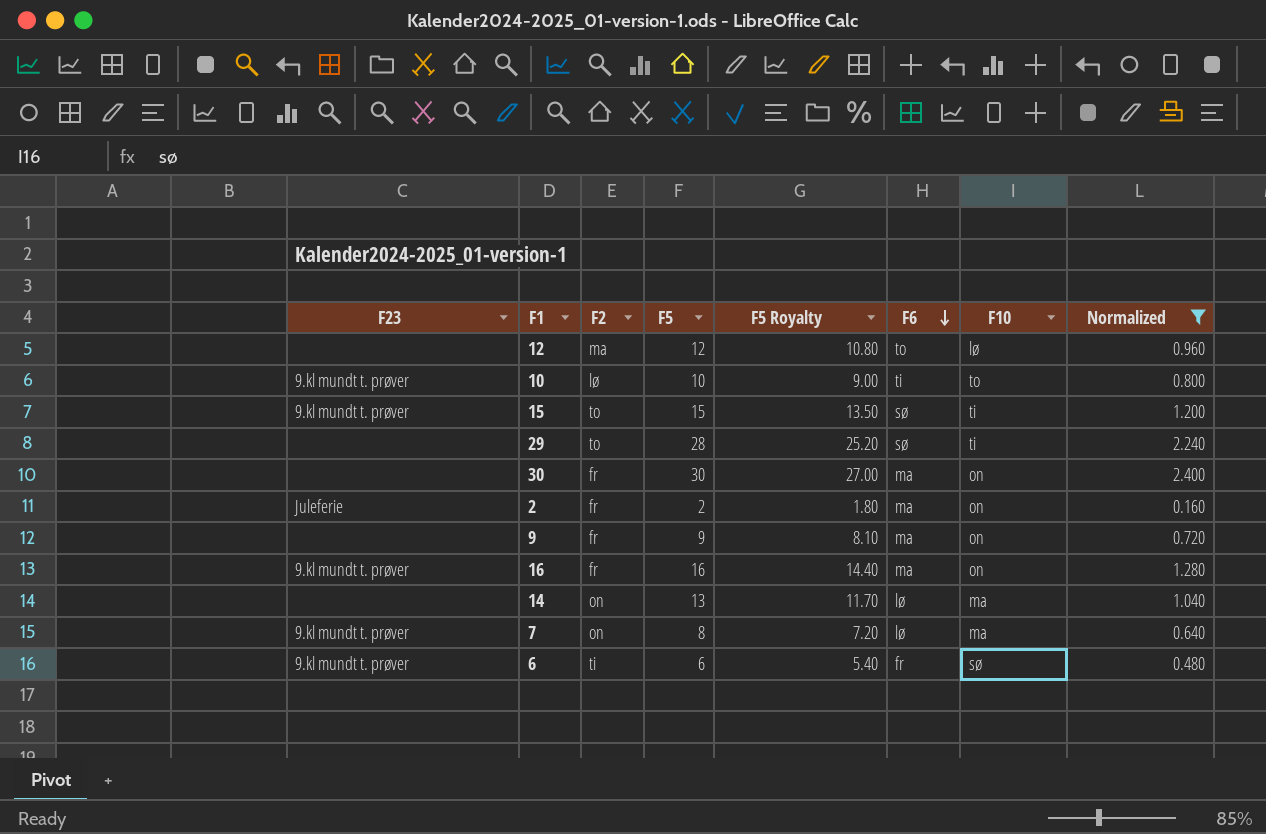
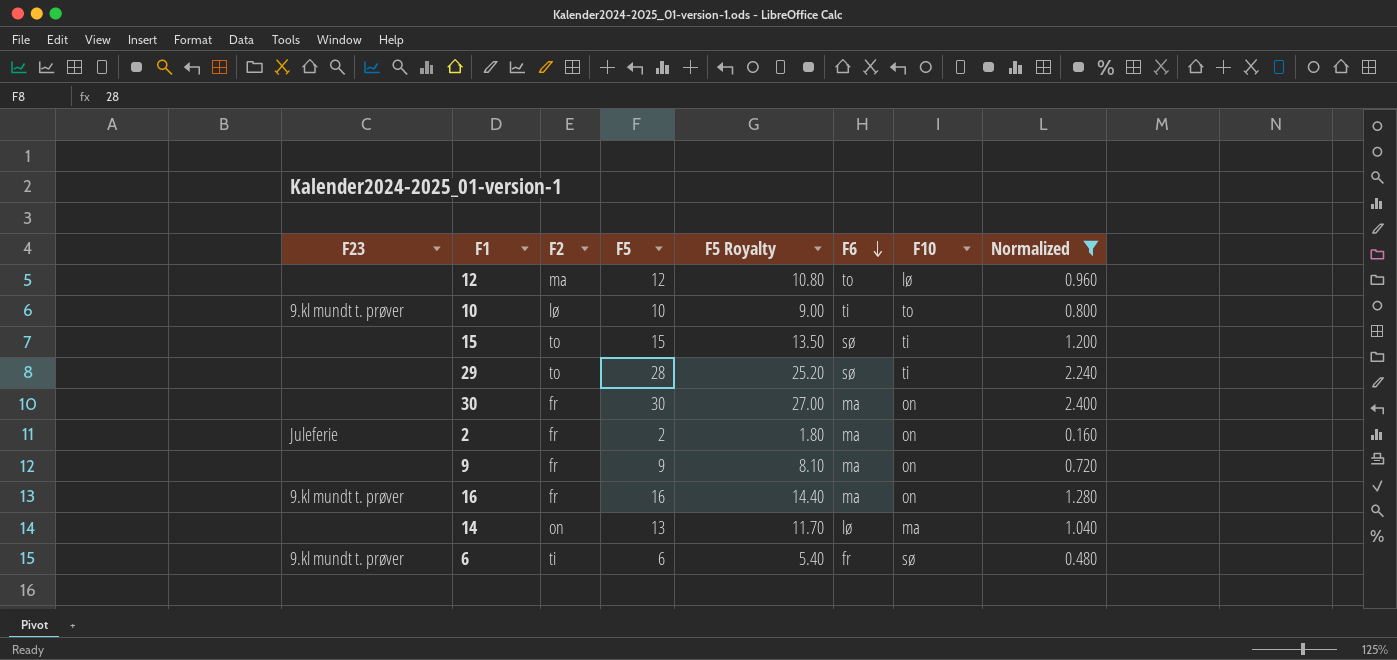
row 7: 9.kl mundt t. prøver | on | 8 | 7.20 | lø | ma | 0.640 -> none
15 | F23: 9.kl mundt t. prøver -> none

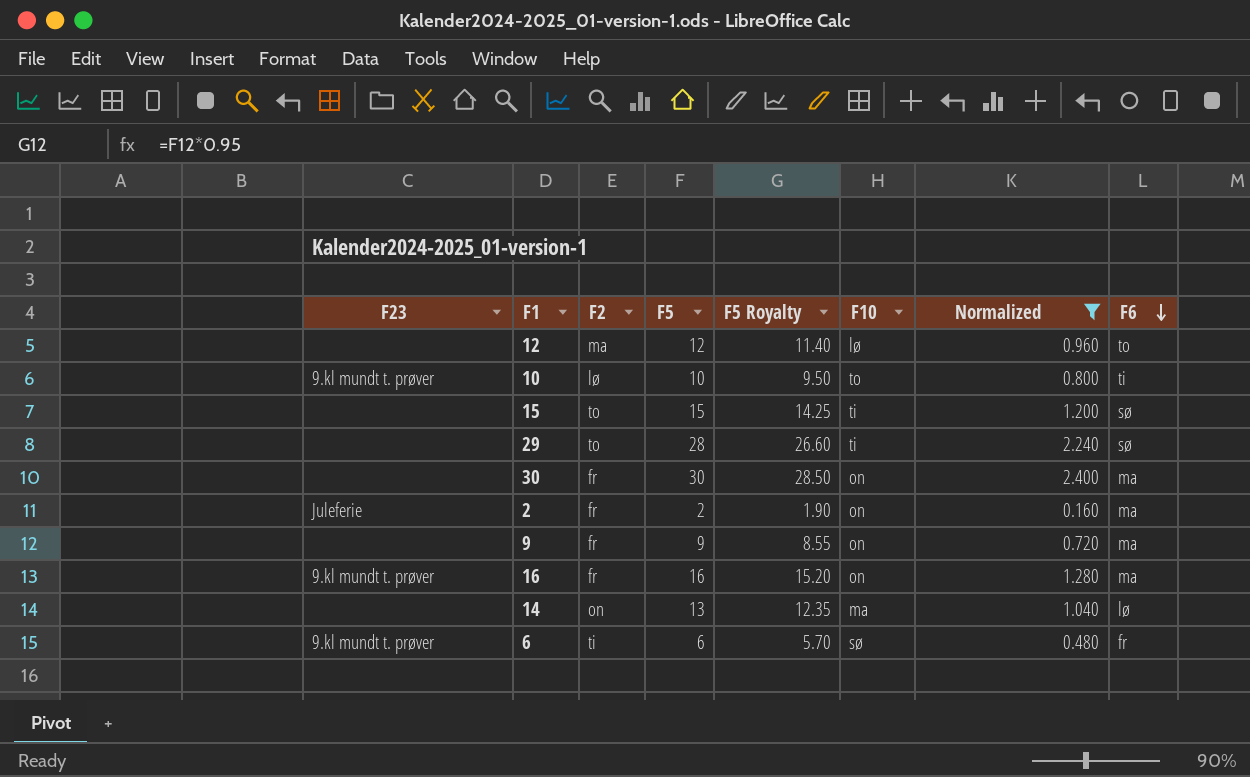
column F5 Royalty | formula: [F5] * 0.9 -> [F5] * 0.95
column F6 | position: 6 -> 8

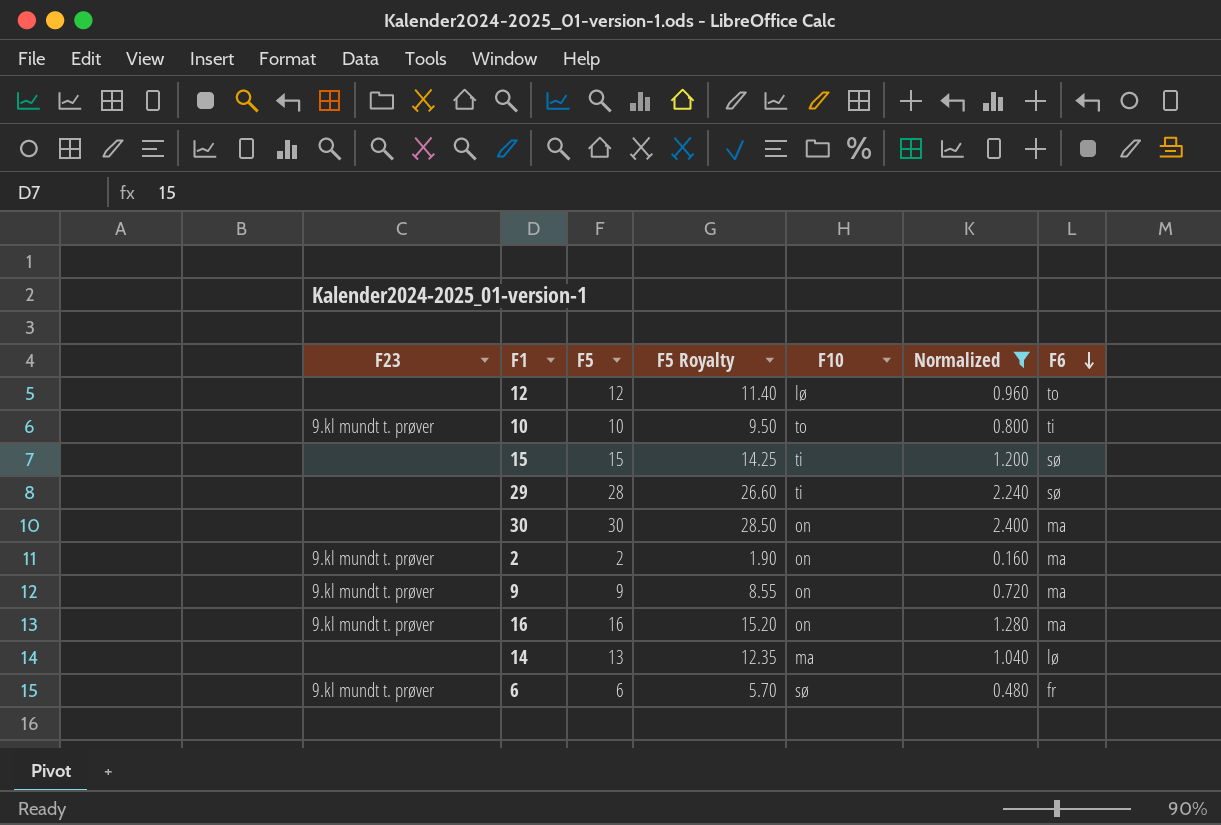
column F2 | position: 3 -> none
2 | F23: Juleferie -> 9.kl mundt t. prøver
9 | F23: none -> 9.kl mundt t. prøver

